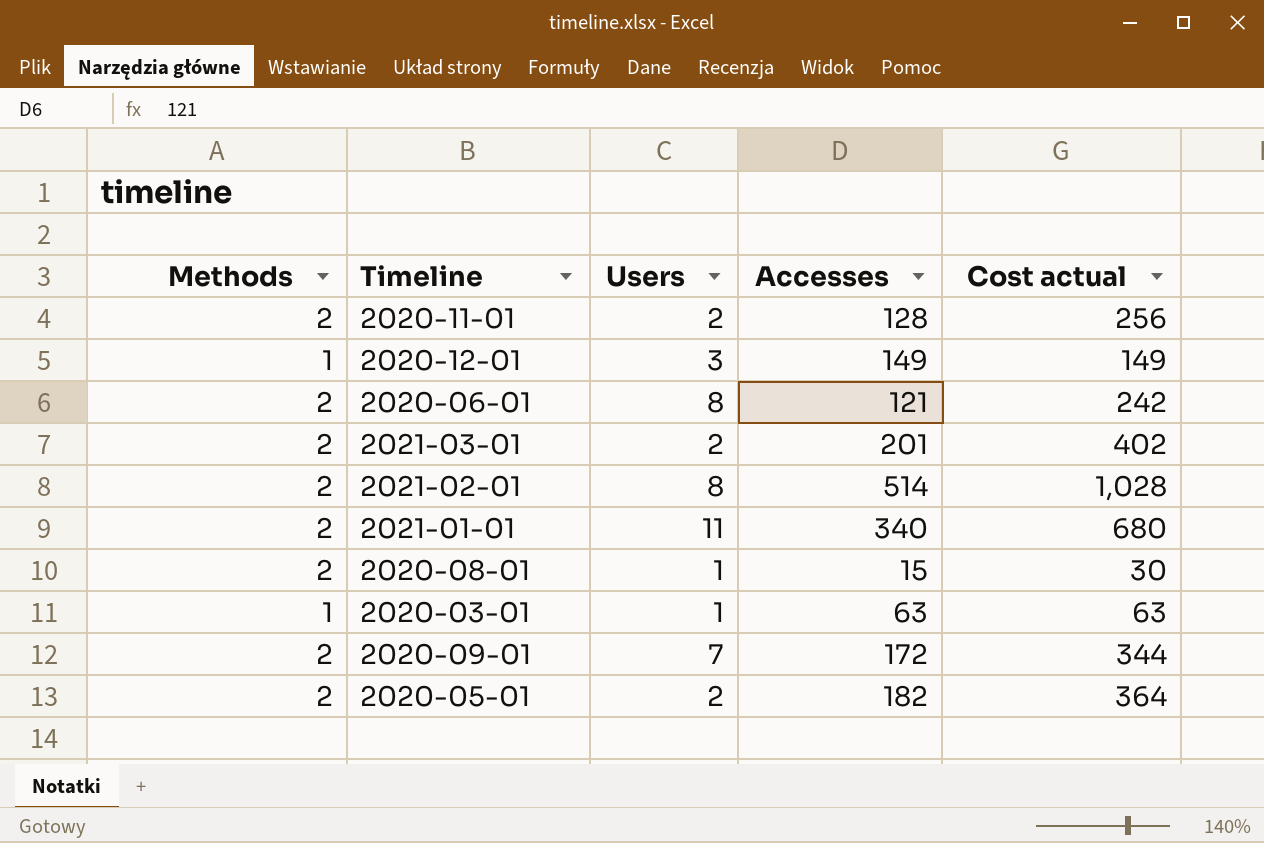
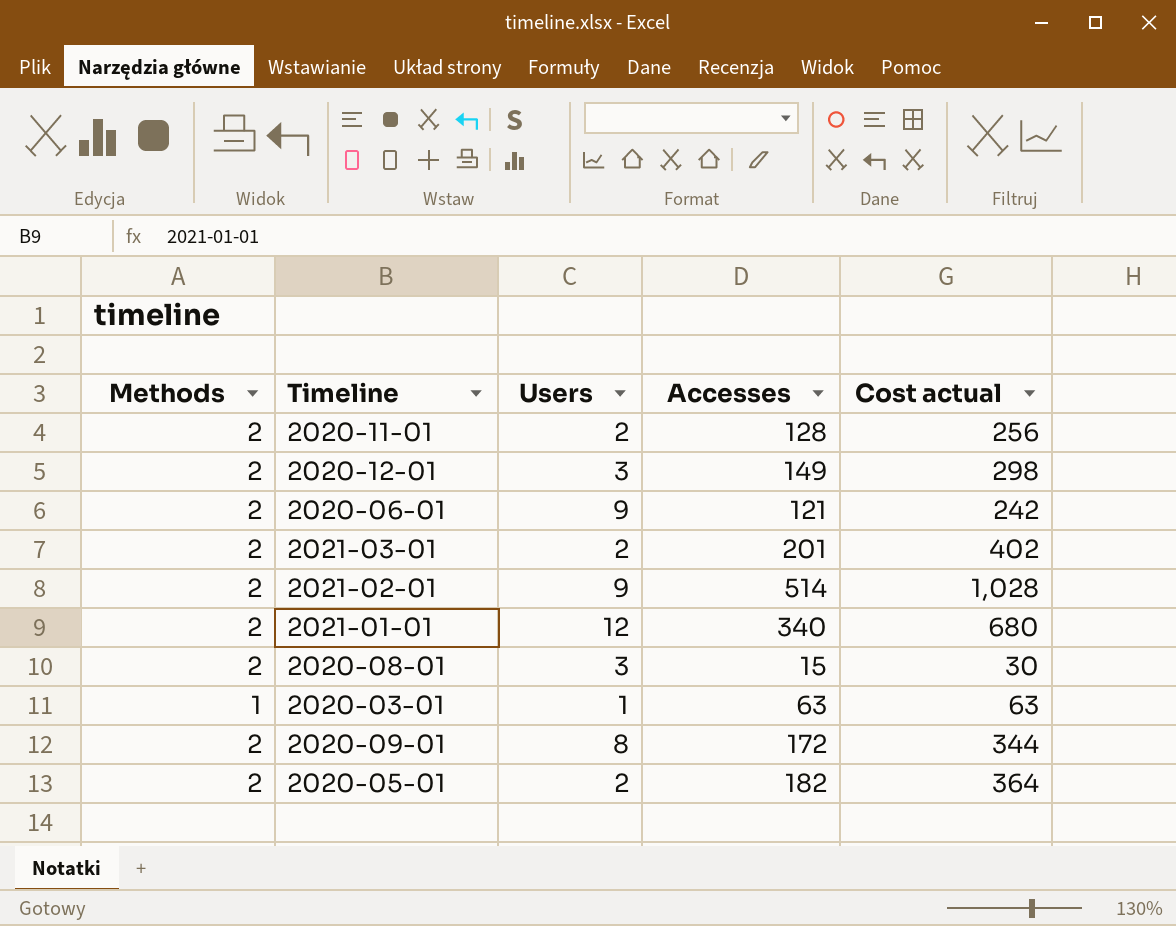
2020-12-01 | Methods: 1 -> 2
2020-12-01 | Cost actual: 149 -> 298
2020-06-01 | Users: 8 -> 9
2021-02-01 | Users: 8 -> 9
2021-01-01 | Users: 11 -> 12
2020-08-01 | Users: 1 -> 3
2020-09-01 | Users: 7 -> 8

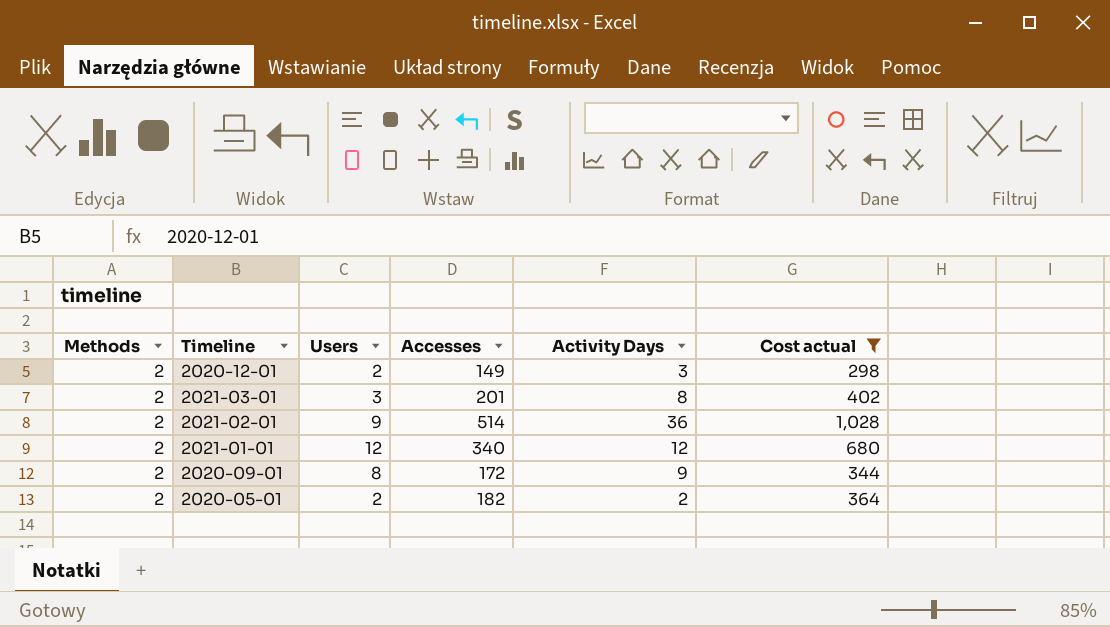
filter: none -> Cost actual >= 298
column Activity Days | position: none -> 5
2020-12-01 | Users: 3 -> 2
2021-03-01 | Users: 2 -> 3

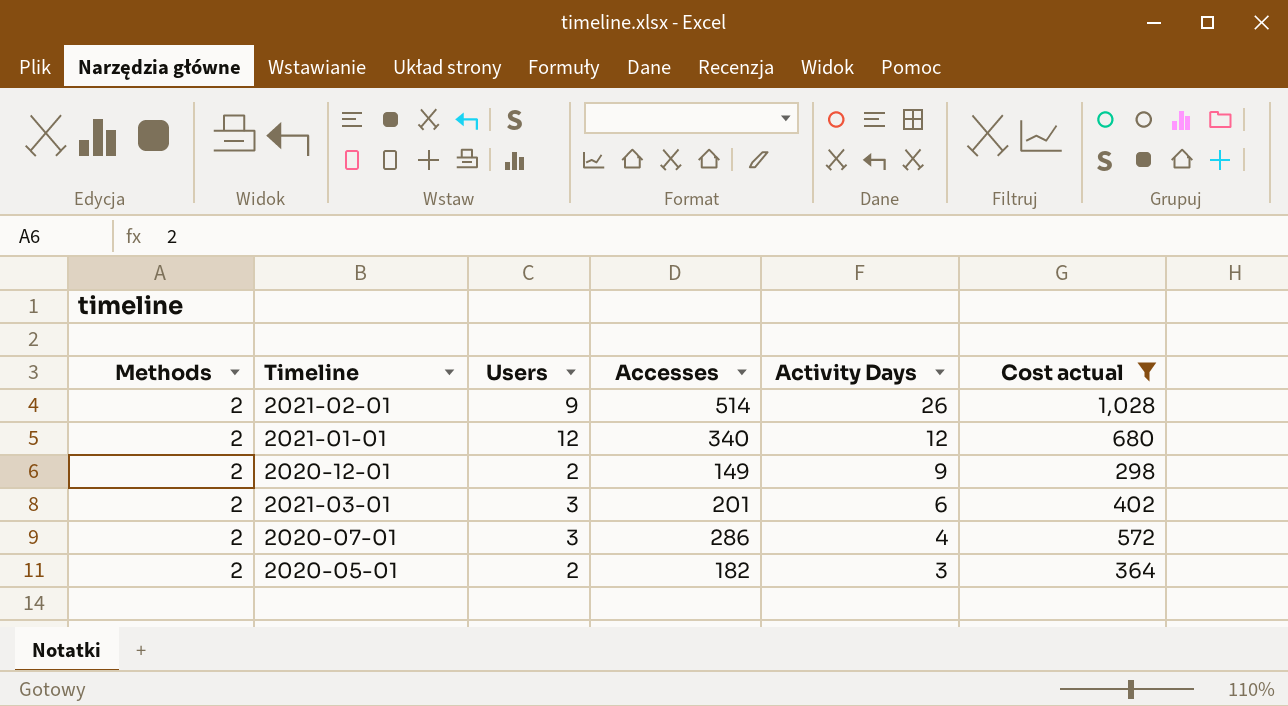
row order: none -> Activity Days descending
row 2020-09-01: 2 | 8 | 172 | 9 | 344 -> none
2021-02-01 | Activity Days: 36 -> 26
2020-12-01 | Activity Days: 3 -> 9
2021-03-01 | Activity Days: 8 -> 6
row 2020-07-01: none -> 2 | 3 | 286 | 4 | 572
2020-05-01 | Activity Days: 2 -> 3

